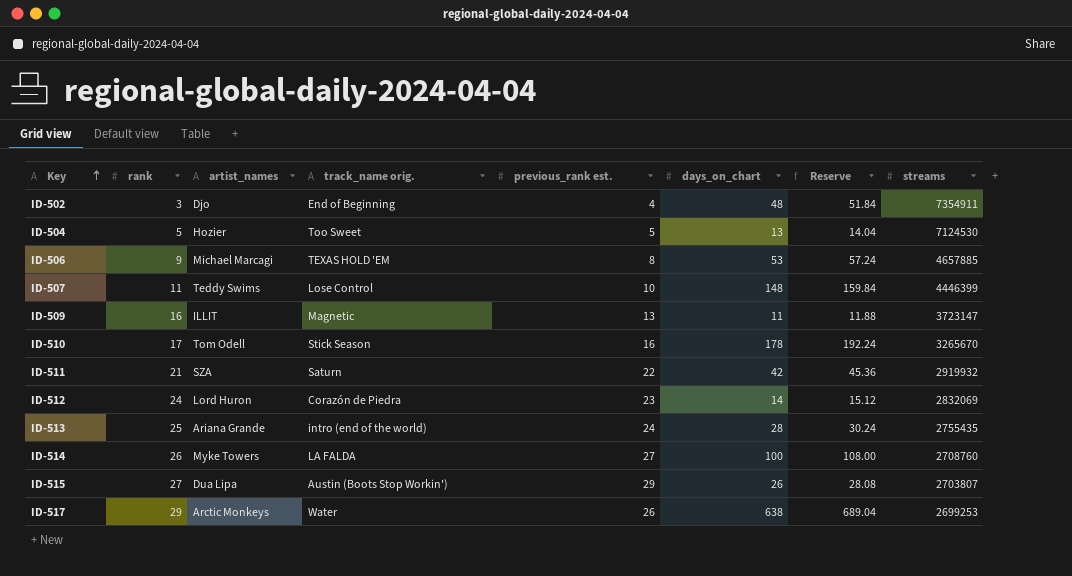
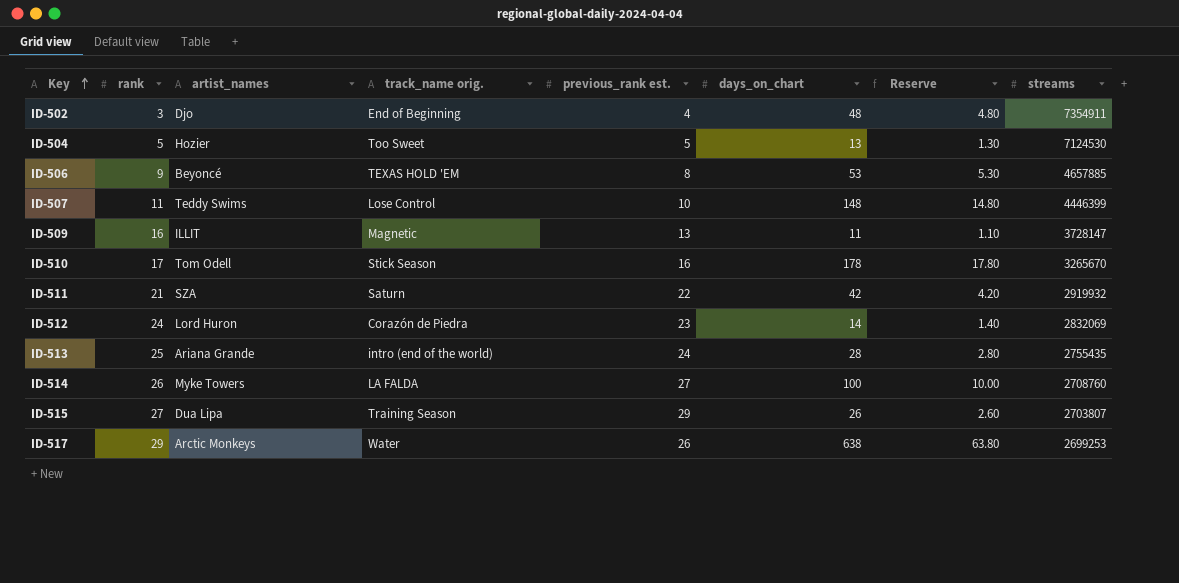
column Reserve | formula: [days_on_chart] * 1.08 -> [days_on_chart] * 0.1
ID-506 | artist_names: Michael Marcagi -> Beyoncé
ID-509 | streams: 3723147 -> 3728147
ID-515 | track_name orig.: Austin (Boots Stop Workin') -> Training Season

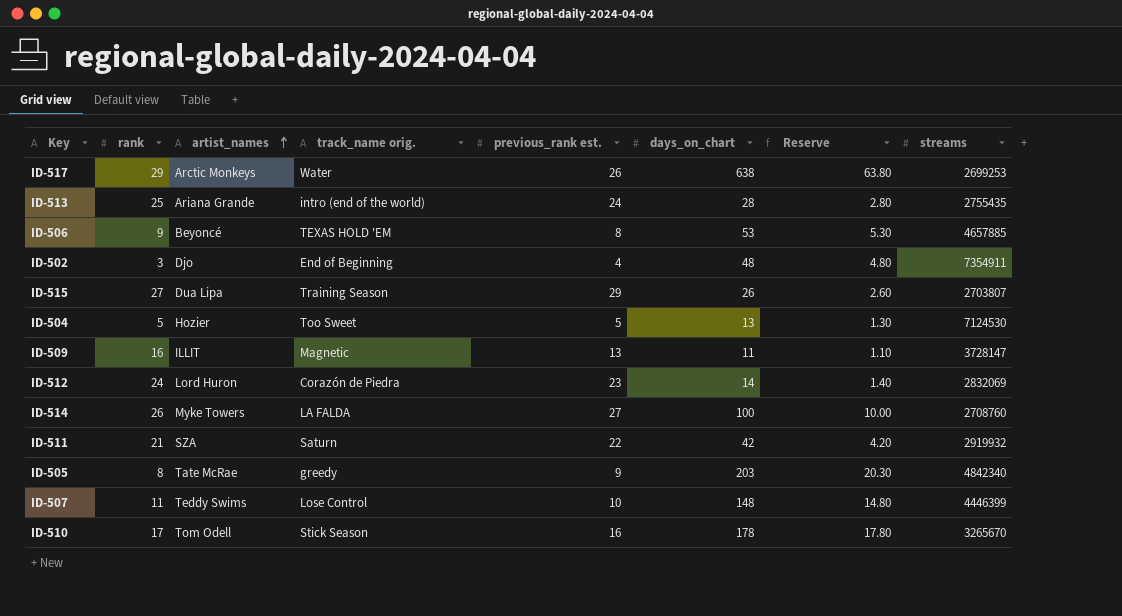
row order: Key ascending -> artist_names ascending
row ID-505: none -> 8 | Tate McRae | greedy | 9 | 203 | 20.30 | 4842340

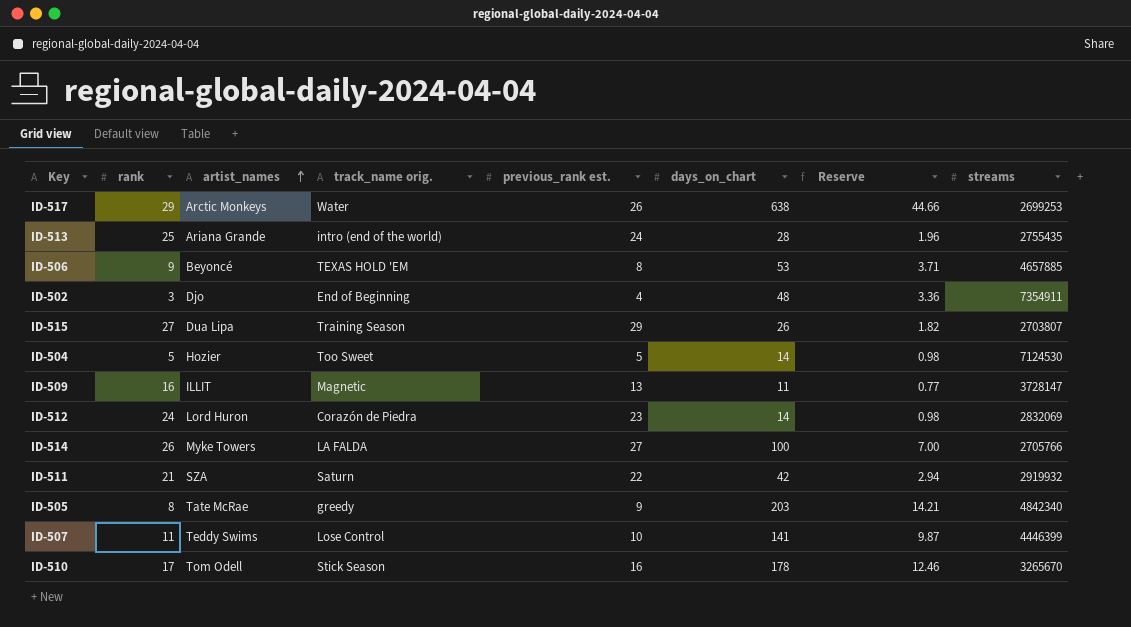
column Reserve | formula: [days_on_chart] * 0.1 -> [days_on_chart] * 0.07
ID-504 | days_on_chart: 13 -> 14
ID-514 | streams: 2708760 -> 2705766
ID-507 | days_on_chart: 148 -> 141

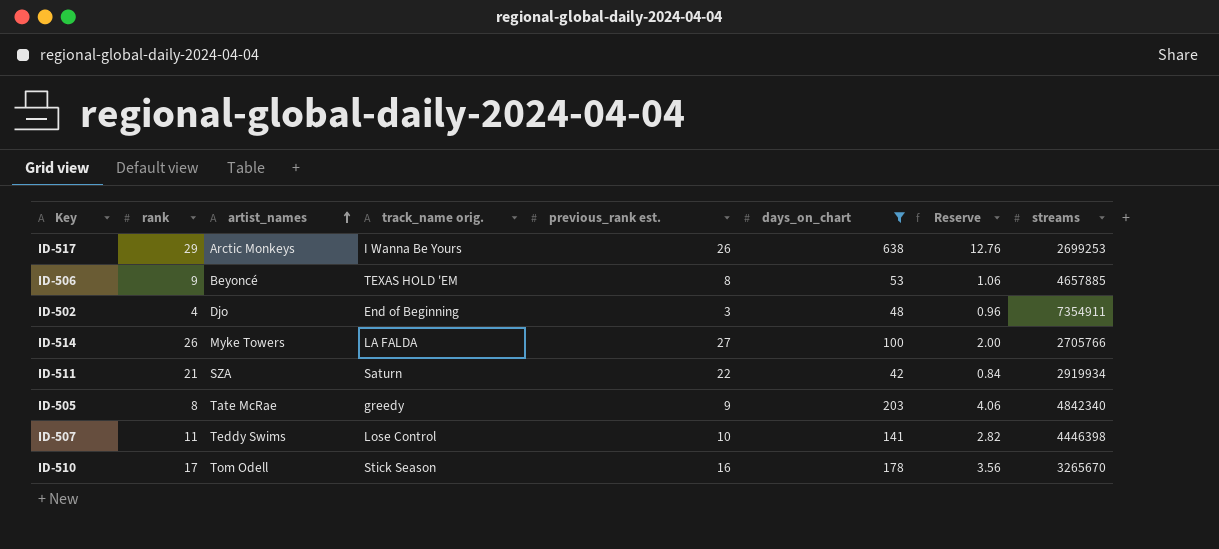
filter: none -> days_on_chart >= 42
column Reserve | formula: [days_on_chart] * 0.07 -> [days_on_chart] * 0.02
ID-517 | track_name orig.: Water -> I Wanna Be Yours
ID-502 | rank: 3 -> 4
ID-502 | previous_rank est.: 4 -> 3
ID-511 | streams: 2919932 -> 2919934
ID-507 | streams: 4446399 -> 4446398

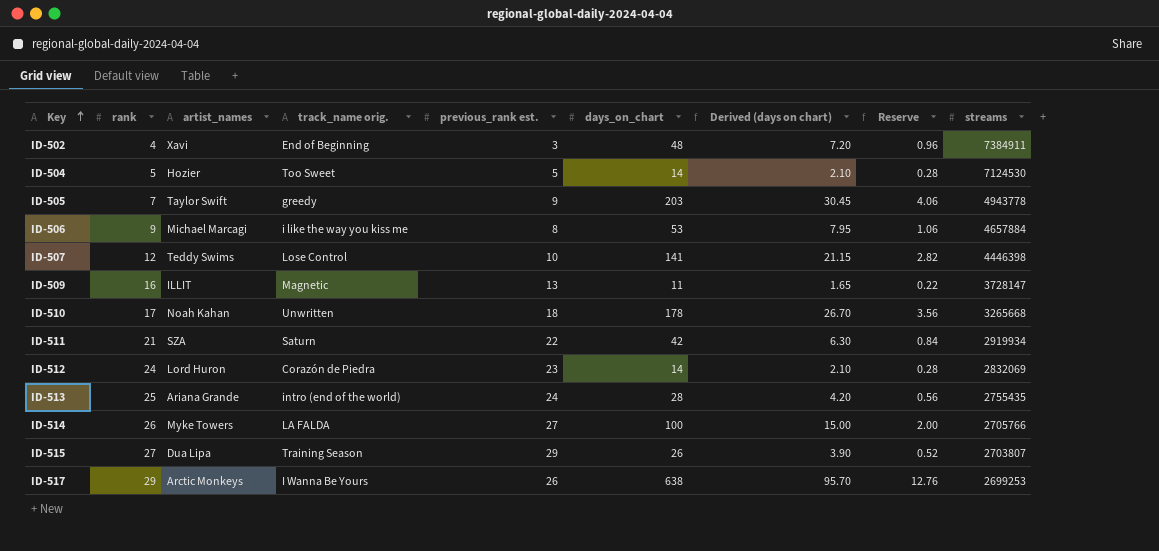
filter: days_on_chart >= 42 -> none
row order: artist_names ascending -> Key ascending
column Derived (days on chart) | formula: none -> [days_on_chart] * 0.15
ID-502 | artist_names: Djo -> Xavi
ID-502 | streams: 7354911 -> 7384911
ID-505 | rank: 8 -> 7
ID-505 | artist_names: Tate McRae -> Taylor Swift
ID-505 | streams: 4842340 -> 4943778
ID-506 | artist_names: Beyoncé -> Michael Marcagi
ID-506 | track_name orig.: TEXAS HOLD 'EM -> i like the way you kiss me
ID-506 | streams: 4657885 -> 4657884
ID-507 | rank: 11 -> 12
ID-510 | artist_names: Tom Odell -> Noah Kahan
ID-510 | track_name orig.: Stick Season -> Unwritten
ID-510 | previous_rank est.: 16 -> 18
ID-510 | streams: 3265670 -> 3265668

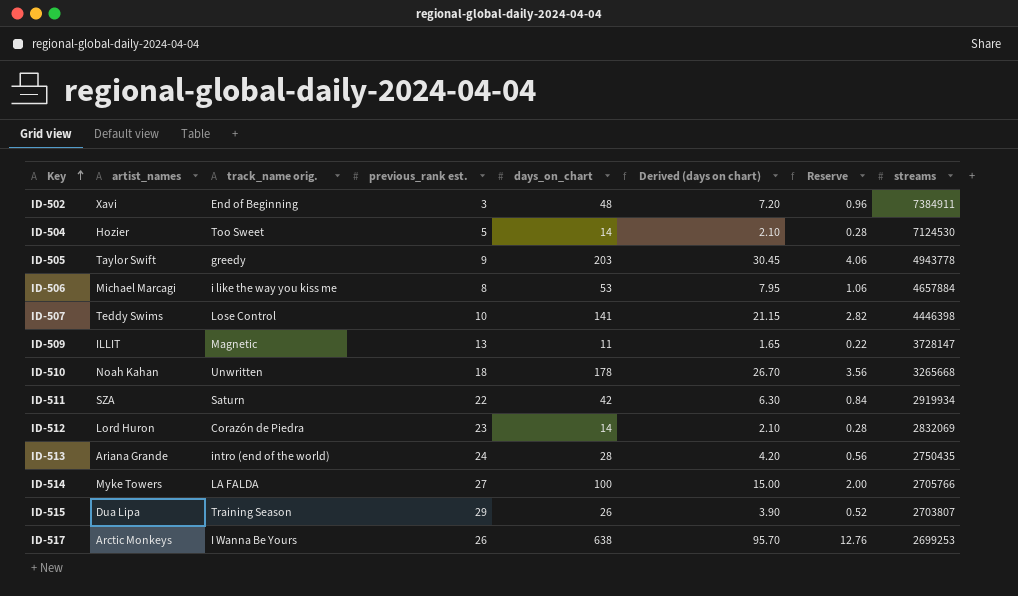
column rank | position: 2 -> none
ID-513 | streams: 2755435 -> 2750435

